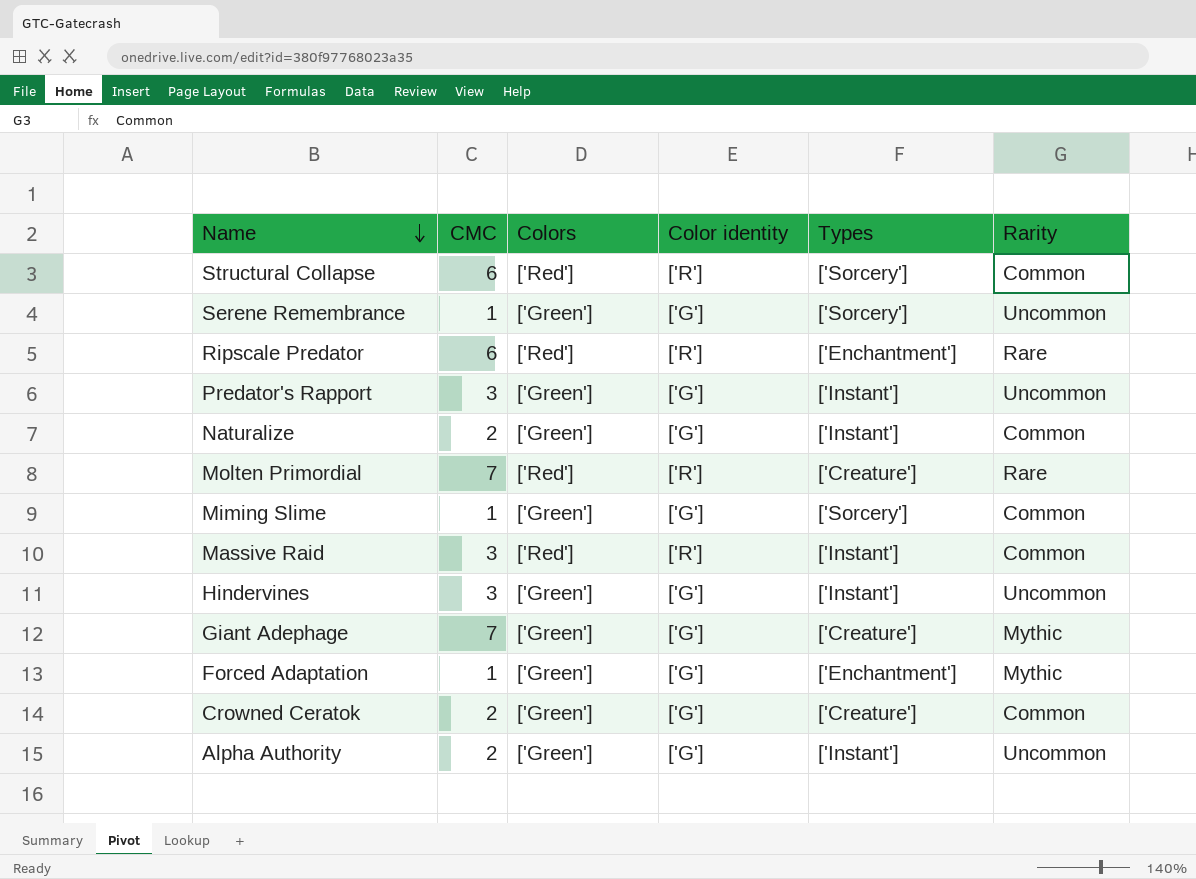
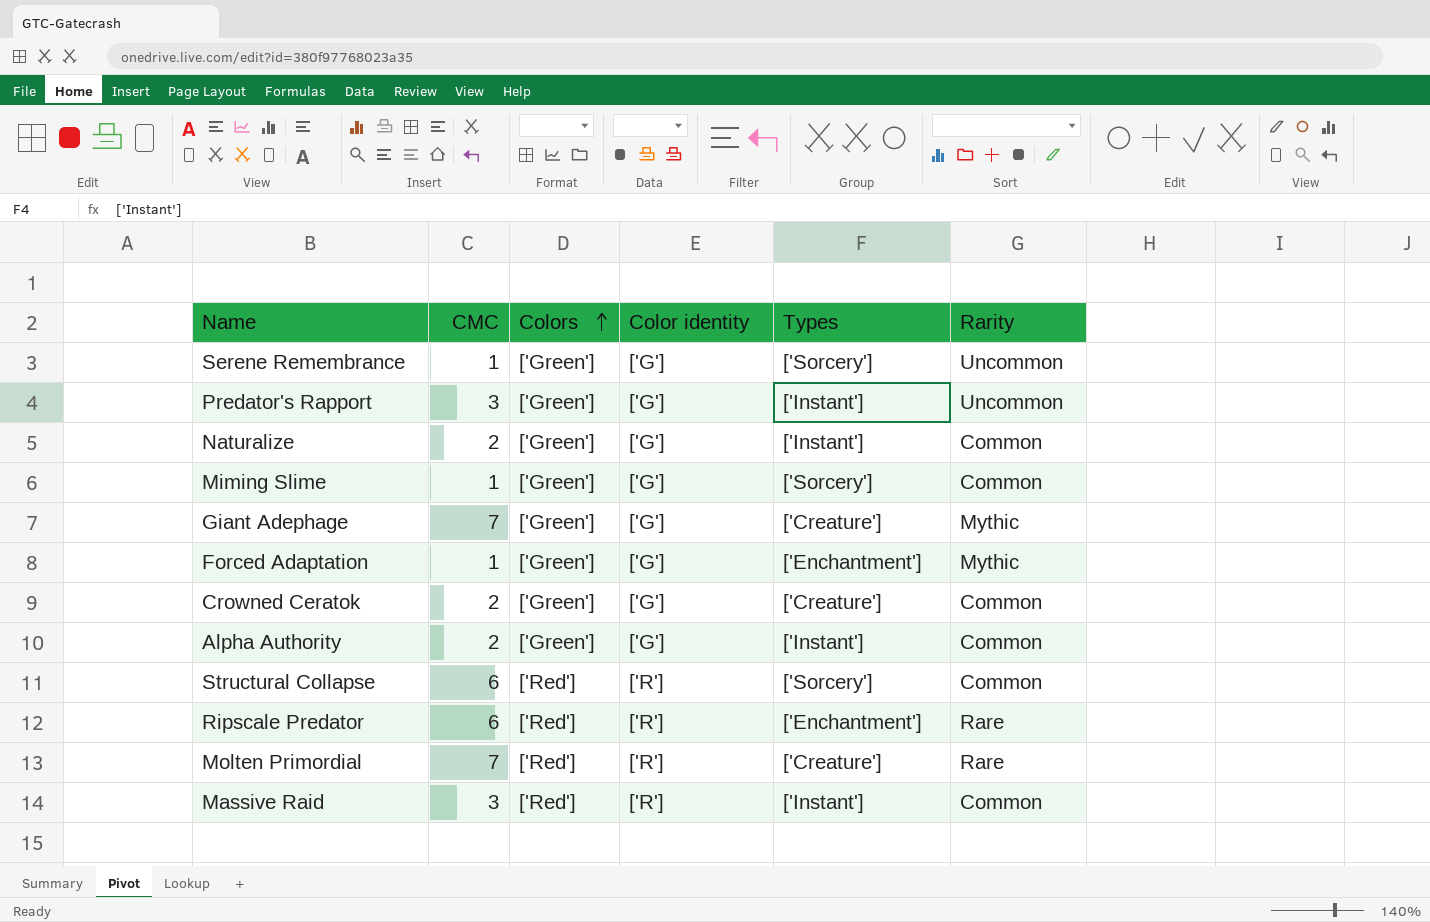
row order: Name descending -> Colors ascending
row Hindervines: 3 | ['Green'] | ['G'] | ['Instant'] | Uncommon -> none
Alpha Authority | Rarity: Uncommon -> Common

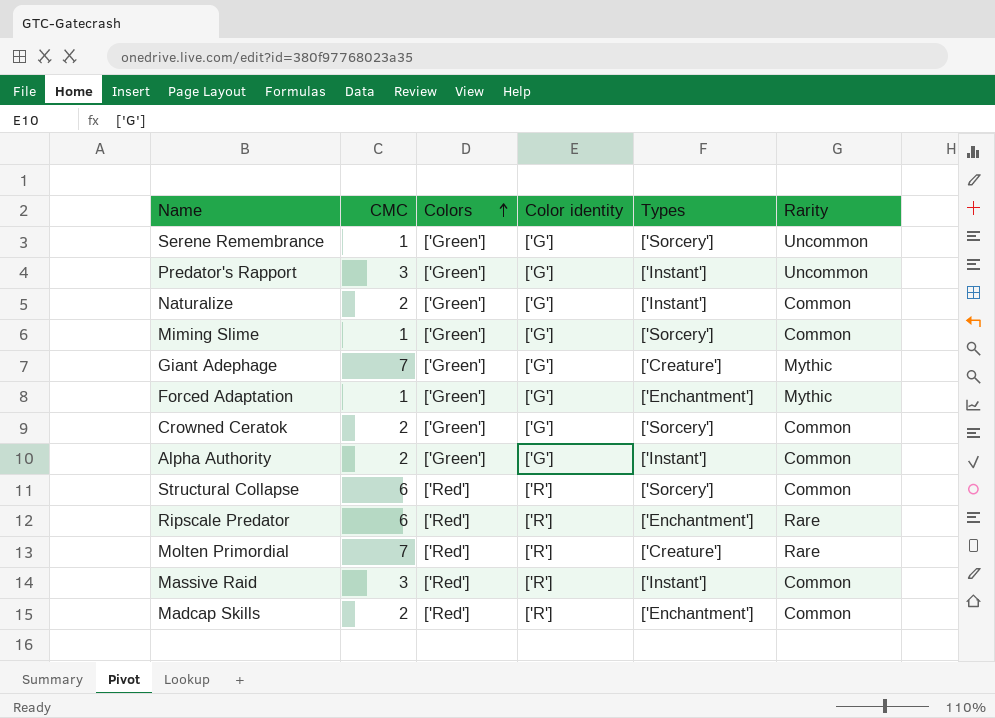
Crowned Ceratok | Types: ['Creature'] -> ['Sorcery']
row Madcap Skills: none -> 2 | ['Red'] | ['R'] | ['Enchantment'] | Common

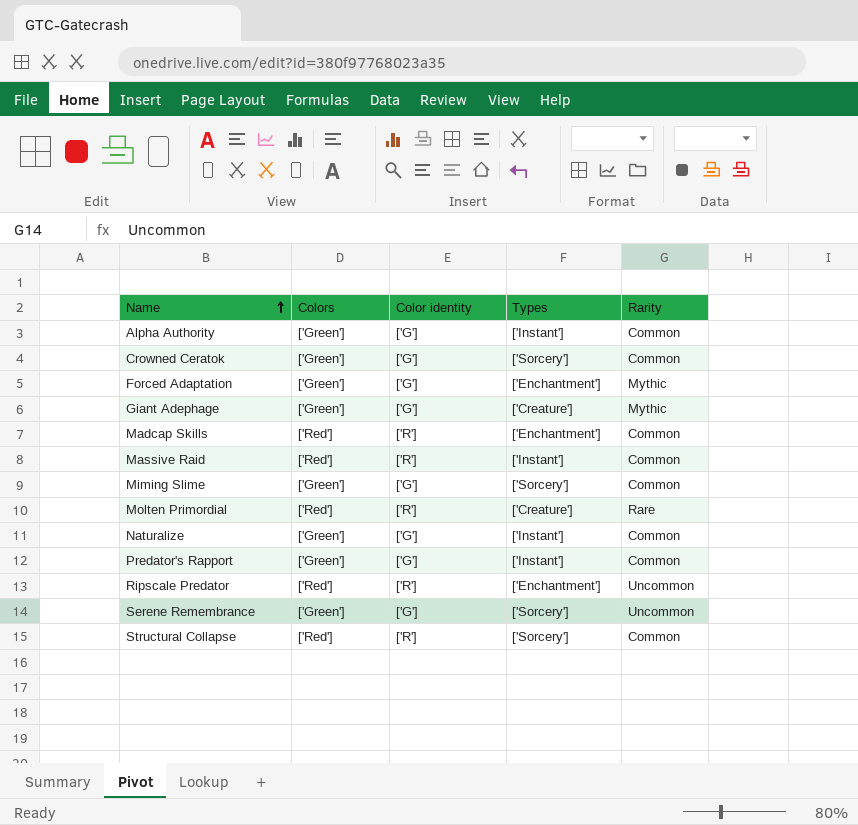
row order: Colors ascending -> Name ascending
column CMC | position: 2 -> none
Predator's Rapport | Rarity: Uncommon -> Common
Ripscale Predator | Rarity: Rare -> Uncommon

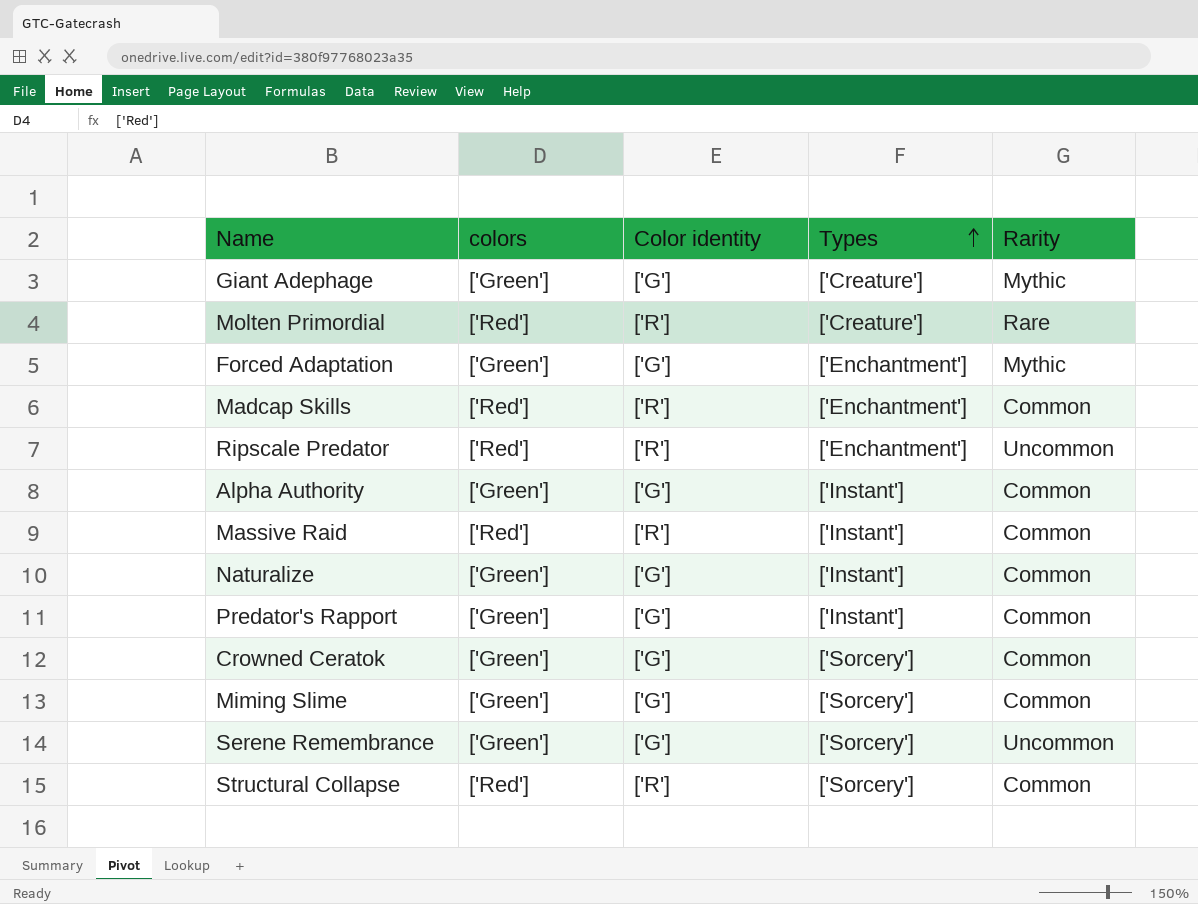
row order: Name ascending -> Types ascending
column name: Colors -> colors

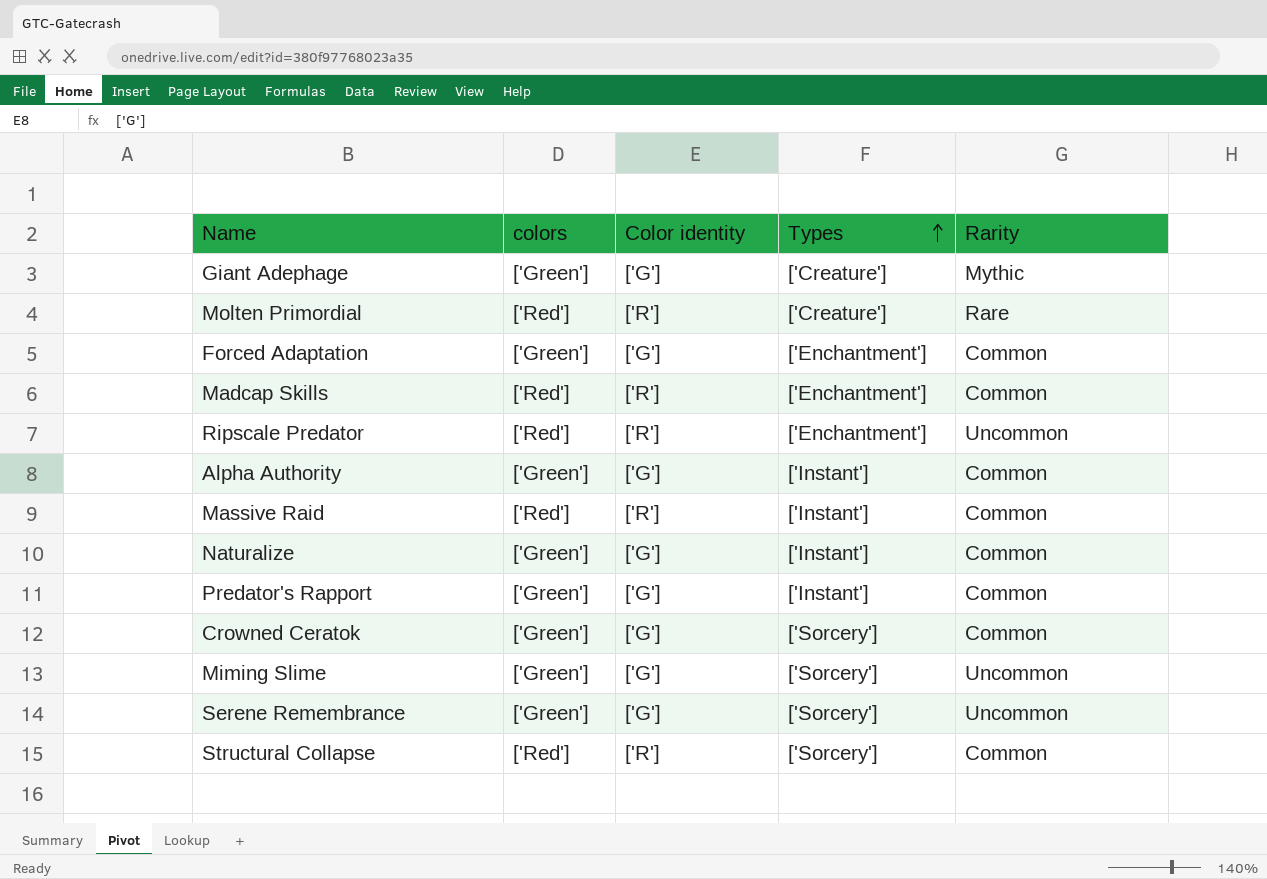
Forced Adaptation | Rarity: Mythic -> Common
Miming Slime | Rarity: Common -> Uncommon

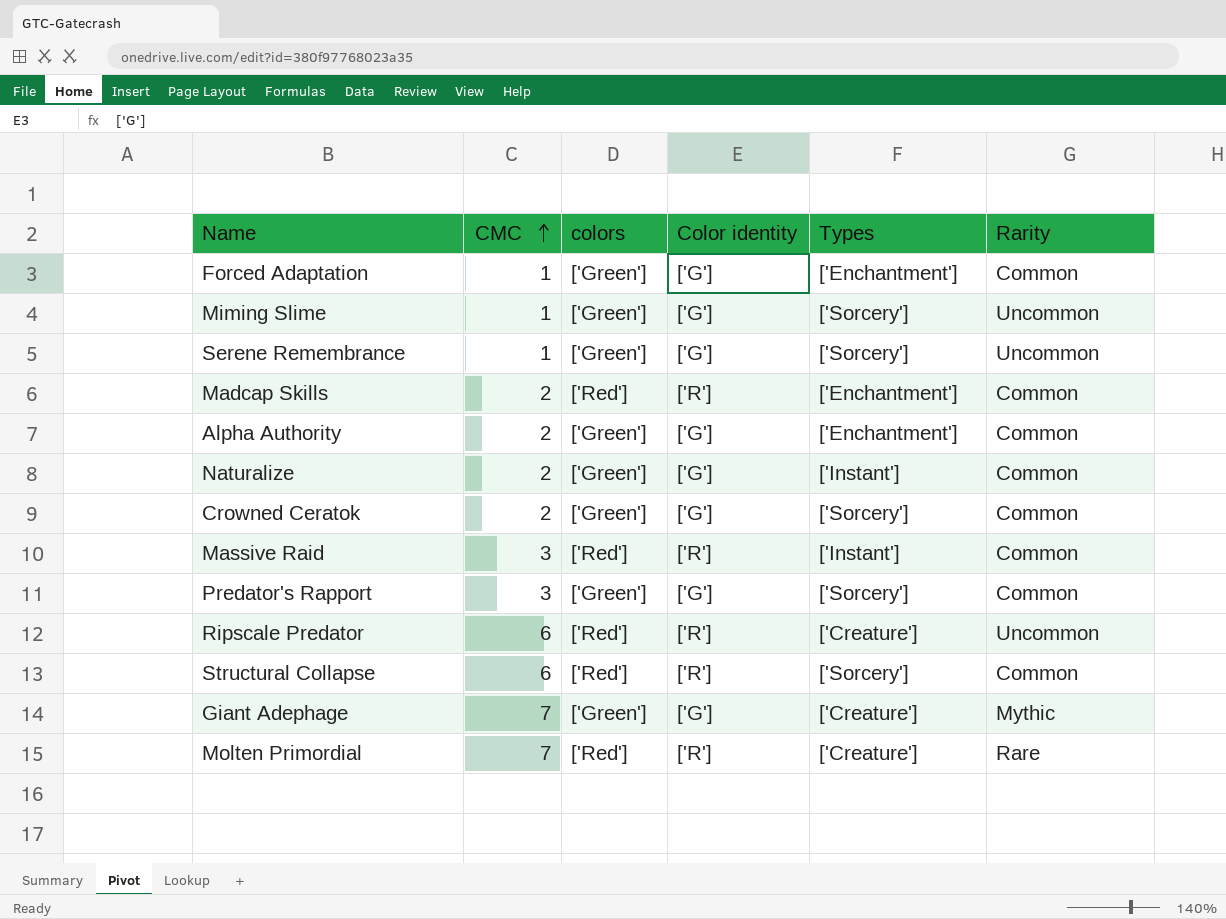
row order: Types ascending -> CMC ascending
column CMC | position: none -> 2
Alpha Authority | Types: ['Instant'] -> ['Enchantment']
Predator's Rapport | Types: ['Instant'] -> ['Sorcery']
Ripscale Predator | Types: ['Enchantment'] -> ['Creature']

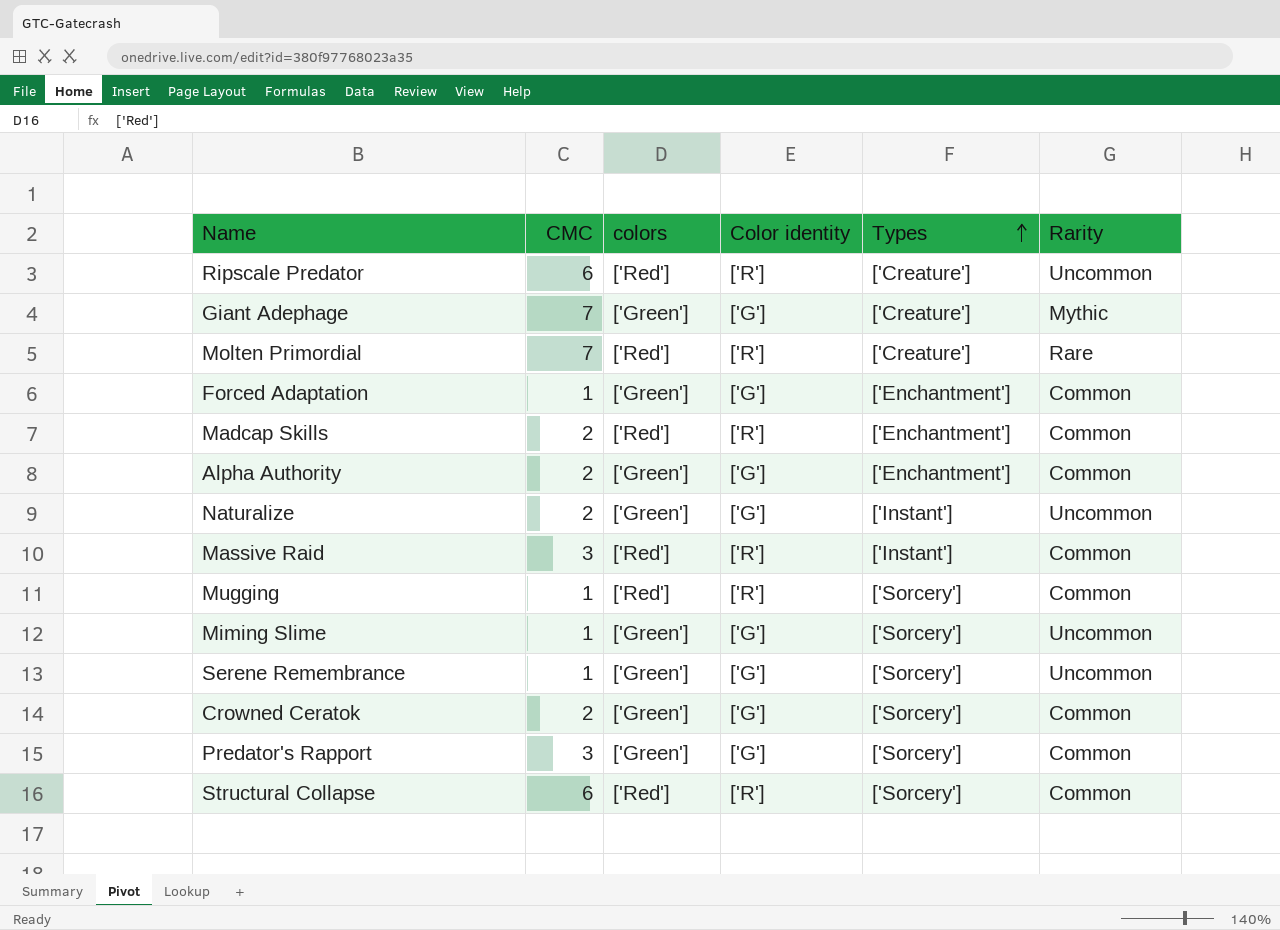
row order: CMC ascending -> Types ascending
Naturalize | Rarity: Common -> Uncommon
row Mugging: none -> 1 | ['Red'] | ['R'] | ['Sorcery'] | Common

